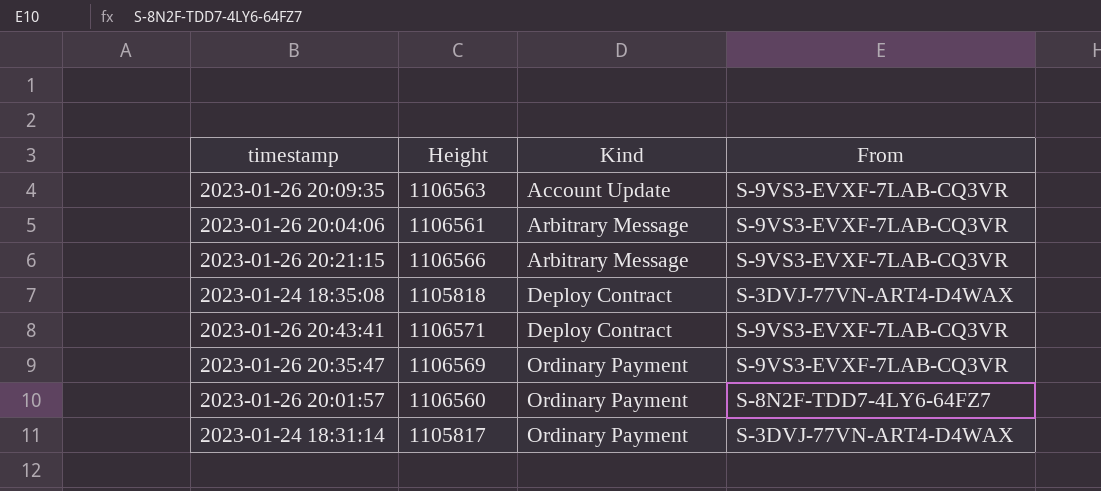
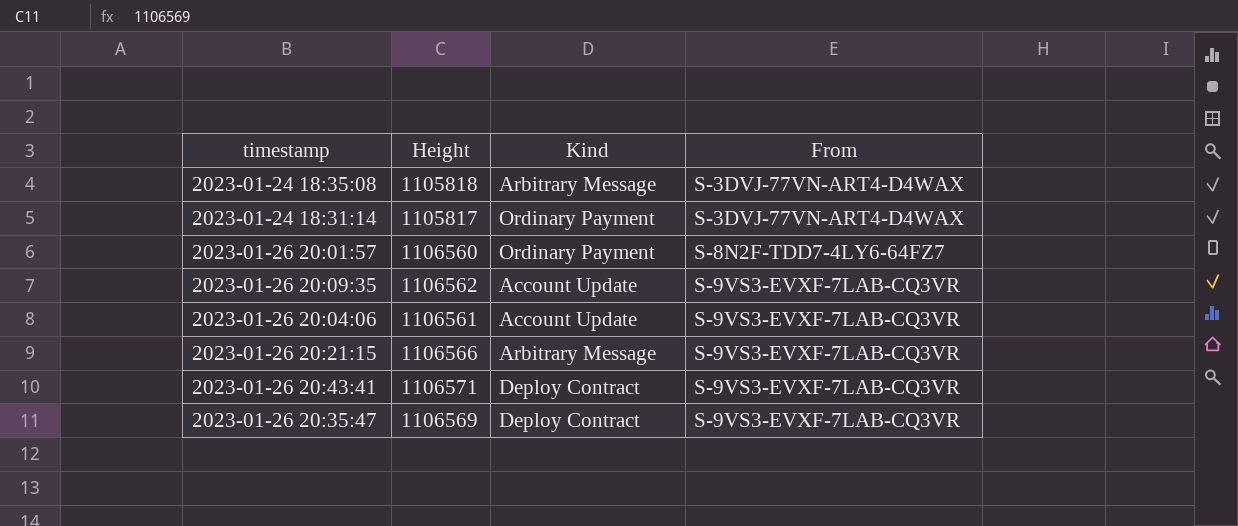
row order: Kind ascending -> From ascending
2023-01-24 18:35:08 | Kind: Deploy Contract -> Arbitrary Message
2023-01-26 20:09:35 | Height: 1106563 -> 1106562
2023-01-26 20:04:06 | Kind: Arbitrary Message -> Account Update
2023-01-26 20:35:47 | Kind: Ordinary Payment -> Deploy Contract

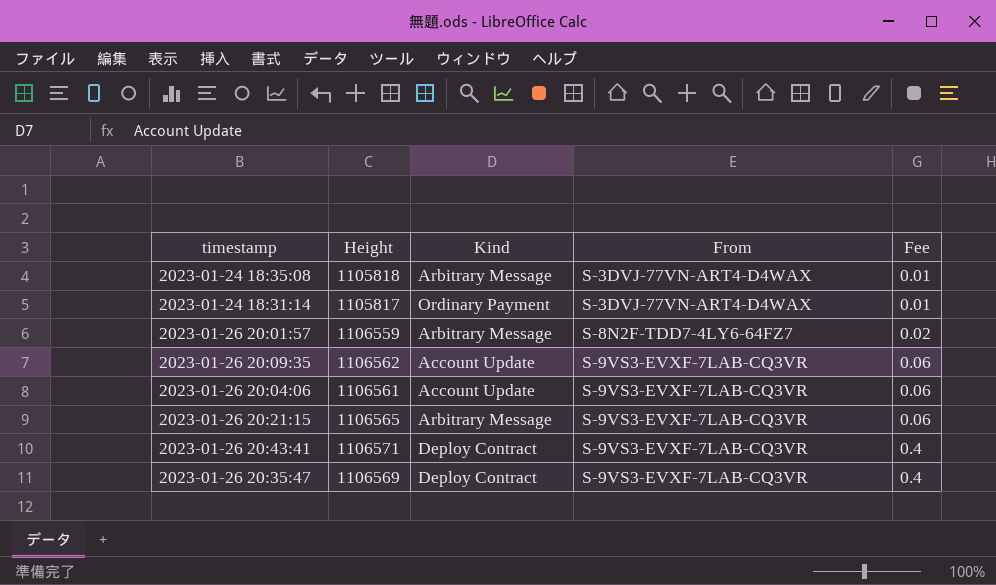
column Fee | position: none -> 5
2023-01-26 20:01:57 | Height: 1106560 -> 1106559
2023-01-26 20:01:57 | Kind: Ordinary Payment -> Arbitrary Message
2023-01-26 20:21:15 | Height: 1106566 -> 1106565

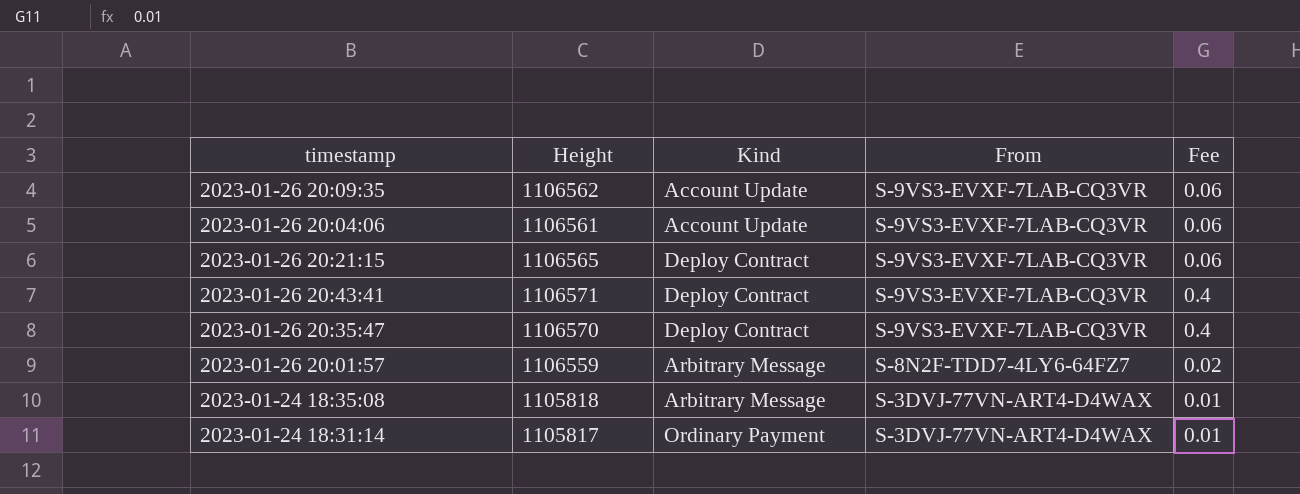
row order: From ascending -> From descending
2023-01-26 20:21:15 | Kind: Arbitrary Message -> Deploy Contract
2023-01-26 20:35:47 | Height: 1106569 -> 1106570

